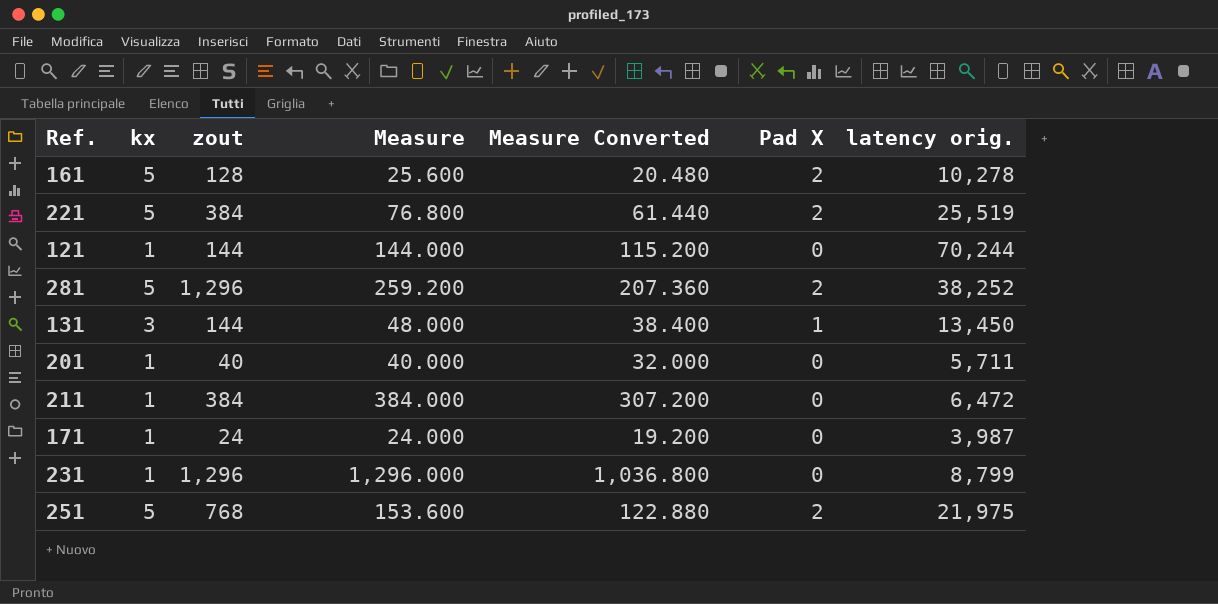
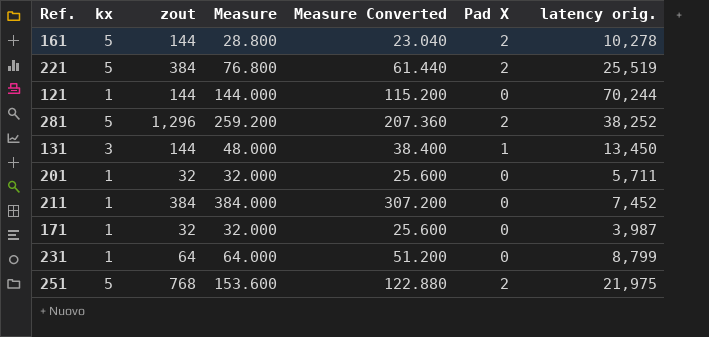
161 | zout: 128 -> 144
161 | Measure: 25.600 -> 28.800
161 | Measure Converted: 20.480 -> 23.040
201 | zout: 40 -> 32
201 | Measure: 40.000 -> 32.000
201 | Measure Converted: 32.000 -> 25.600
211 | latency orig.: 6,472 -> 7,452
171 | zout: 24 -> 32
171 | Measure: 24.000 -> 32.000
171 | Measure Converted: 19.200 -> 25.600
231 | zout: 1,296 -> 64
231 | Measure: 1,296.000 -> 64.000
231 | Measure Converted: 1,036.800 -> 51.200

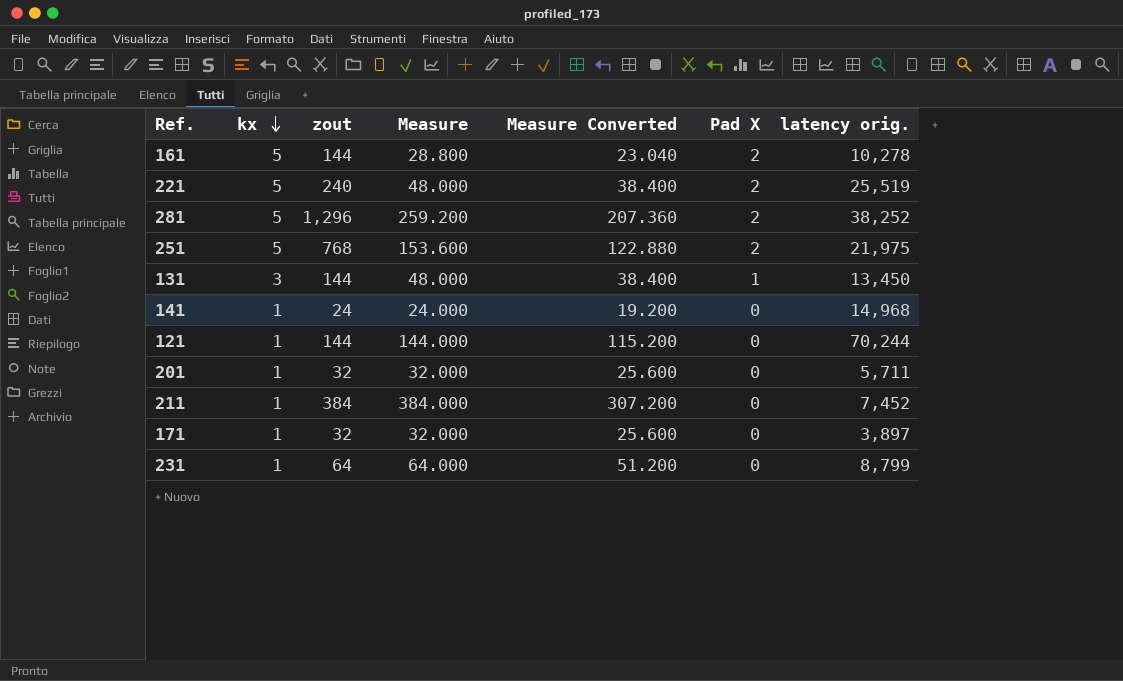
row order: none -> kx descending
221 | zout: 384 -> 240
221 | Measure: 76.800 -> 48.000
221 | Measure Converted: 61.440 -> 38.400
row 141: none -> 1 | 24 | 24.000 | 19.200 | 0 | 14,968
171 | latency orig.: 3,987 -> 3,897

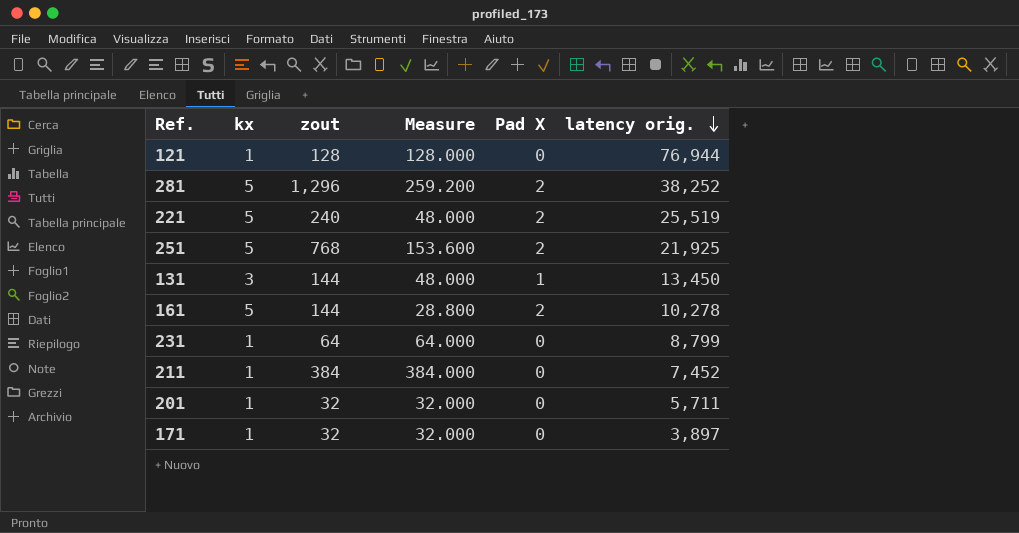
row order: kx descending -> latency orig. descending
column Measure Converted | formula: [Measure] * 0.8 -> none
row 141: 1 | 24 | 24.000 | 19.200 | 0 | 14,968 -> none
121 | zout: 144 -> 128
121 | Measure: 144.000 -> 128.000
121 | latency orig.: 70,244 -> 76,944
251 | latency orig.: 21,975 -> 21,925

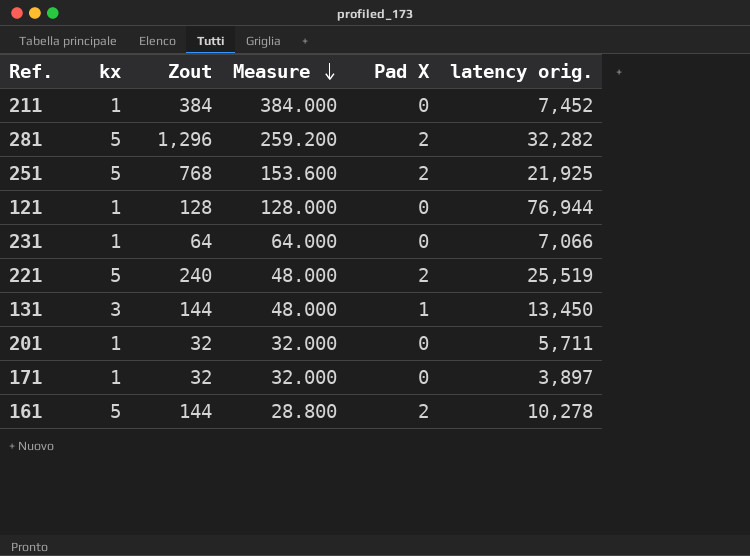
row order: latency orig. descending -> Measure descending
column name: zout -> Zout
281 | latency orig.: 38,252 -> 32,282
231 | latency orig.: 8,799 -> 7,066

